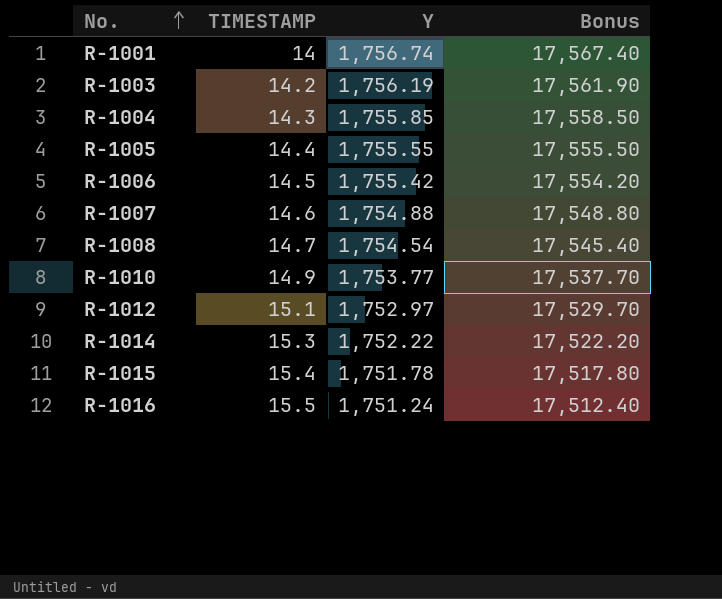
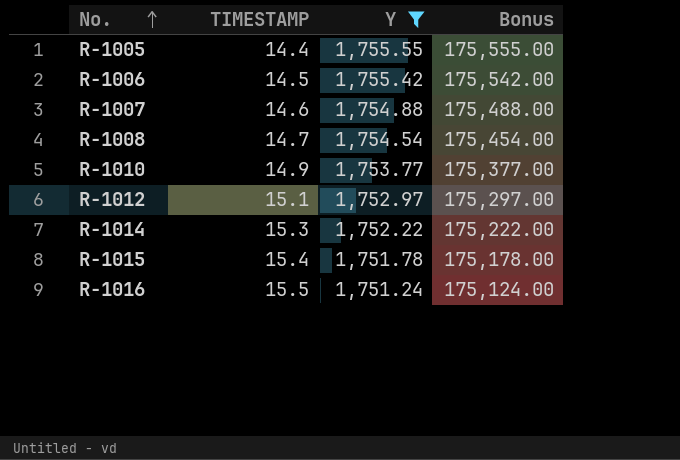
filter: none -> Y <= 1,755.55
column Bonus | formula: [Y] * 10 -> [Y] * 100

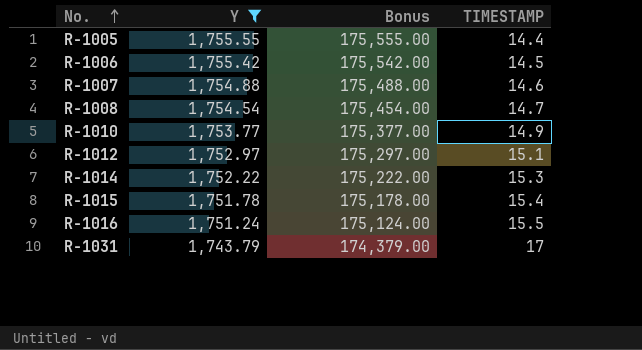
column TIMESTAMP | position: 2 -> 4
row R-1031: none -> 1,743.79 | 174,379.00 | 17

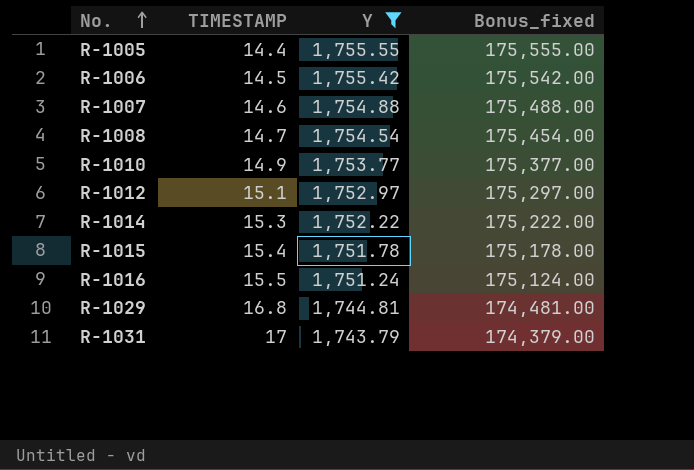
column TIMESTAMP | position: 4 -> 2
column name: Bonus -> Bonus_fixed
row R-1029: none -> 16.8 | 1,744.81 | 174,481.00

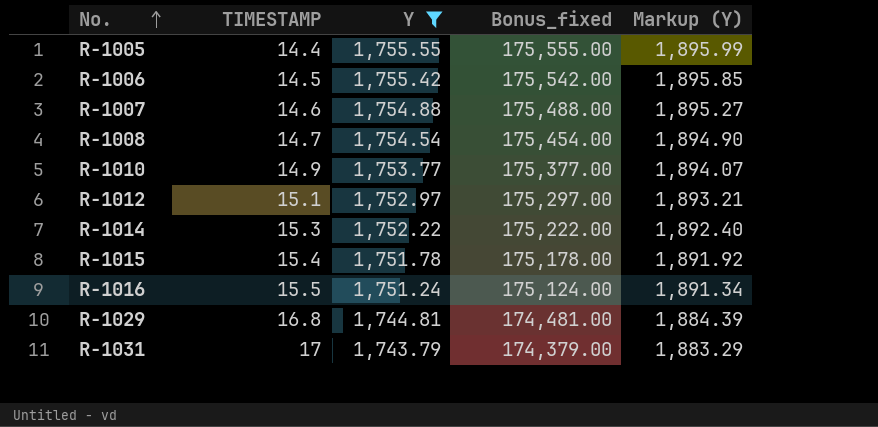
column Markup (Y) | formula: none -> [Y] * 1.08

